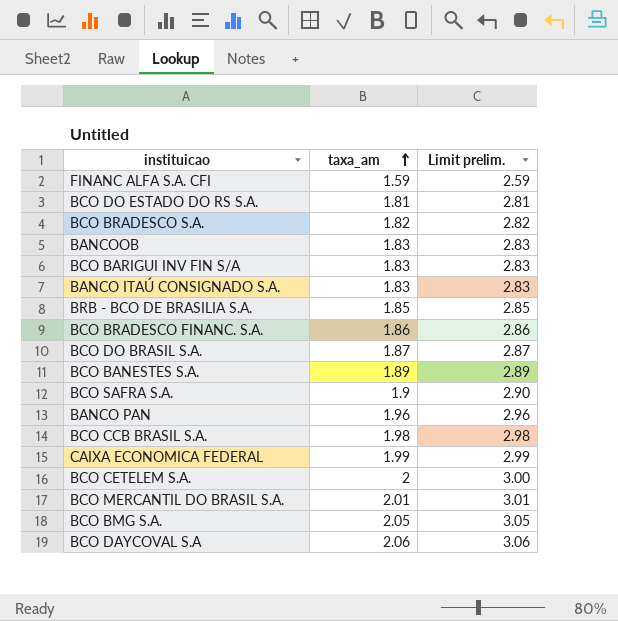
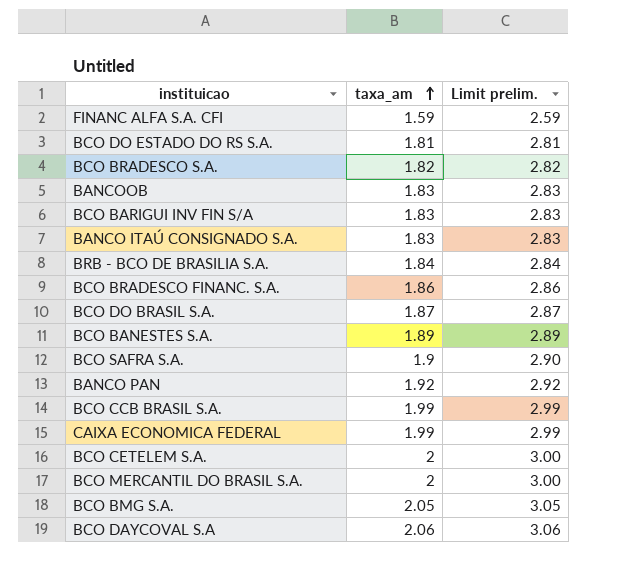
BRB - BCO DE BRASILIA S.A. | taxa_am: 1.85 -> 1.84
BRB - BCO DE BRASILIA S.A. | Limit prelim.: 2.85 -> 2.84
BANCO PAN | taxa_am: 1.96 -> 1.92
BANCO PAN | Limit prelim.: 2.96 -> 2.92
BCO CCB BRASIL S.A. | taxa_am: 1.98 -> 1.99
BCO CCB BRASIL S.A. | Limit prelim.: 2.98 -> 2.99
BCO MERCANTIL DO BRASIL S.A. | taxa_am: 2.01 -> 2
BCO MERCANTIL DO BRASIL S.A. | Limit prelim.: 3.01 -> 3.00

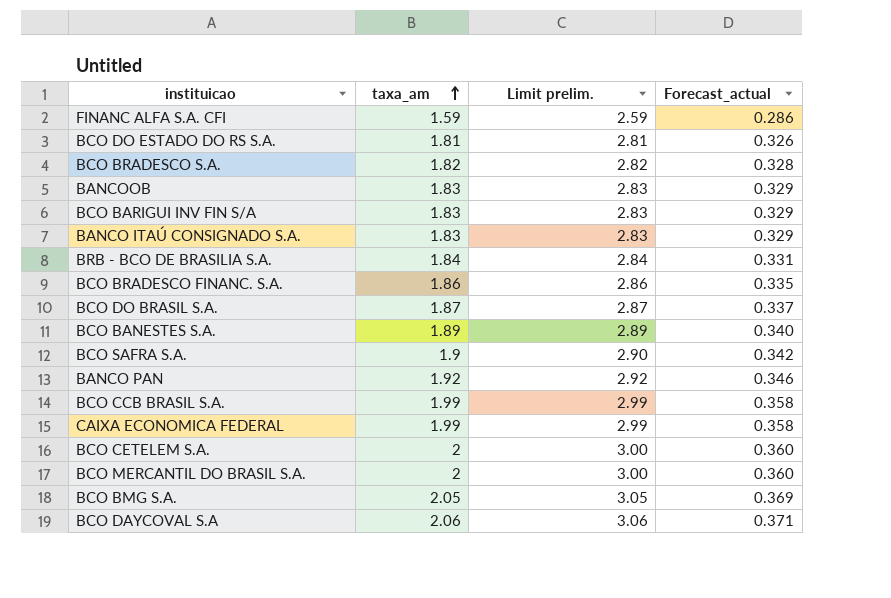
column Forecast_actual | formula: none -> [taxa_am] * 0.18

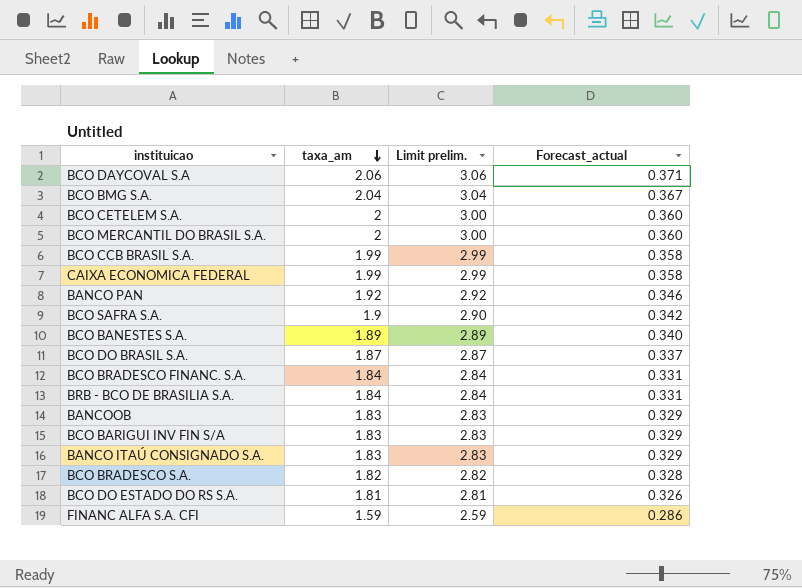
row order: taxa_am ascending -> taxa_am descending
BCO BMG S.A. | taxa_am: 2.05 -> 2.04
BCO BMG S.A. | Limit prelim.: 3.05 -> 3.04
BCO BMG S.A. | Forecast_actual: 0.369 -> 0.367
BCO BRADESCO FINANC. S.A. | taxa_am: 1.86 -> 1.84
BCO BRADESCO FINANC. S.A. | Limit prelim.: 2.86 -> 2.84
BCO BRADESCO FINANC. S.A. | Forecast_actual: 0.335 -> 0.331

